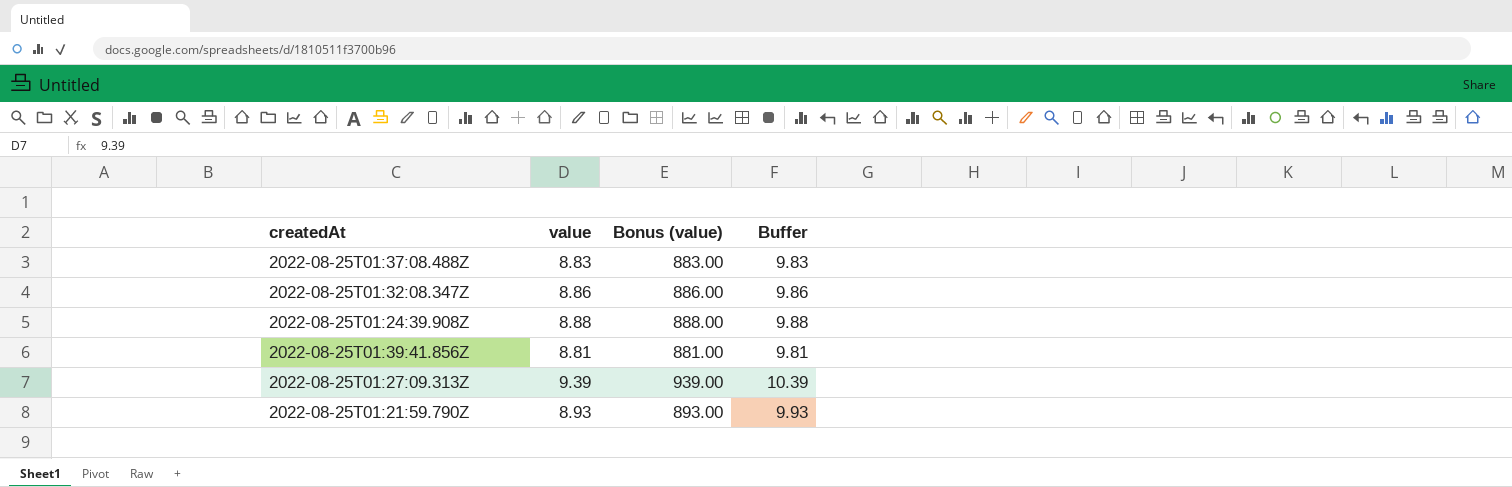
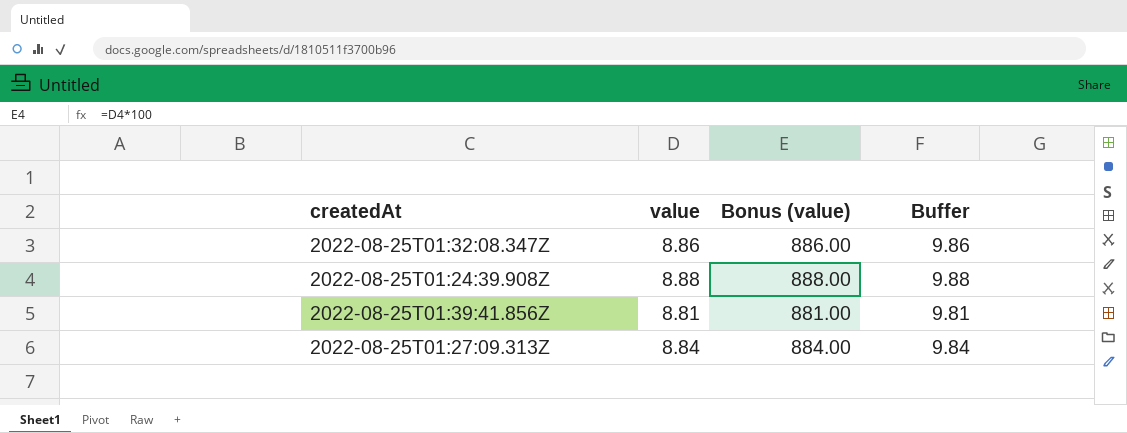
row 2022-08-25T01:37:08.488Z: 8.83 | 883.00 | 9.83 -> none
row 2022-08-25T01:21:59.790Z: 8.93 | 893.00 | 9.93 -> none
2022-08-25T01:27:09.313Z | value: 9.39 -> 8.84
2022-08-25T01:27:09.313Z | Bonus (value): 939.00 -> 884.00
2022-08-25T01:27:09.313Z | Buffer: 10.39 -> 9.84

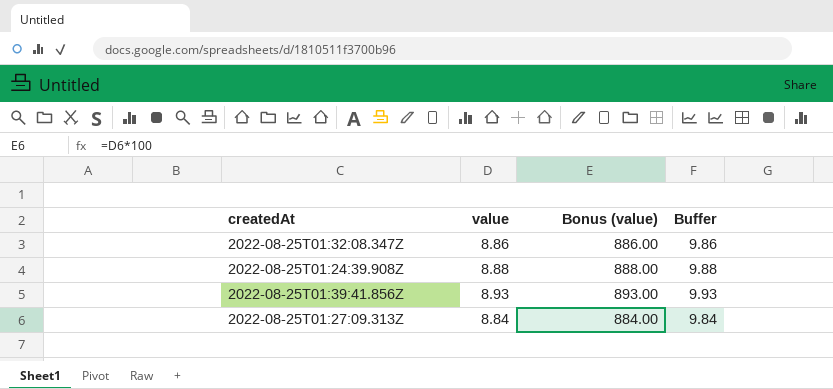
2022-08-25T01:39:41.856Z | value: 8.81 -> 8.93
2022-08-25T01:39:41.856Z | Bonus (value): 881.00 -> 893.00
2022-08-25T01:39:41.856Z | Buffer: 9.81 -> 9.93

